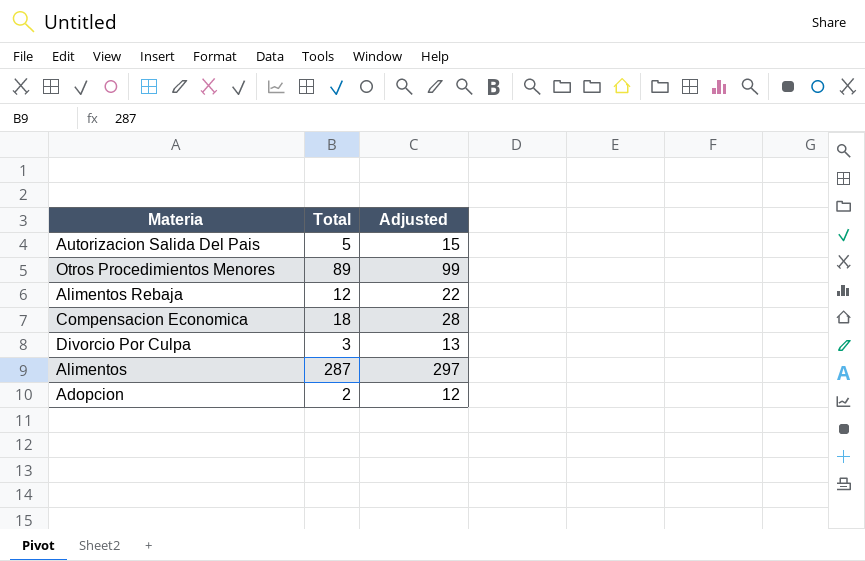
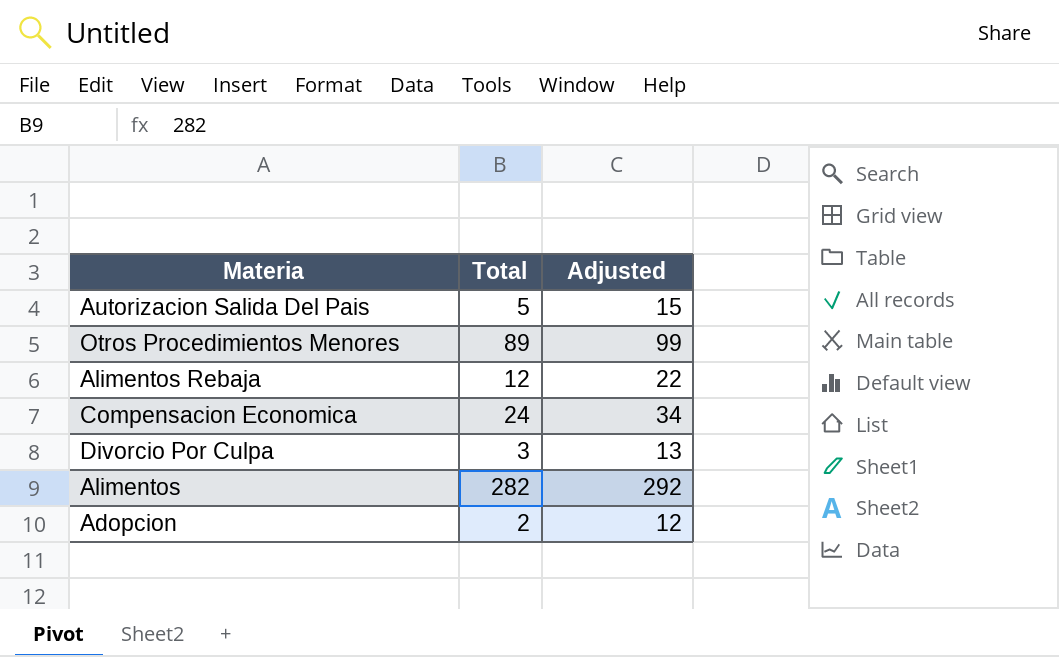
Compensacion Economica | Total: 18 -> 24
Compensacion Economica | Adjusted: 28 -> 34
Alimentos | Total: 287 -> 282
Alimentos | Adjusted: 297 -> 292

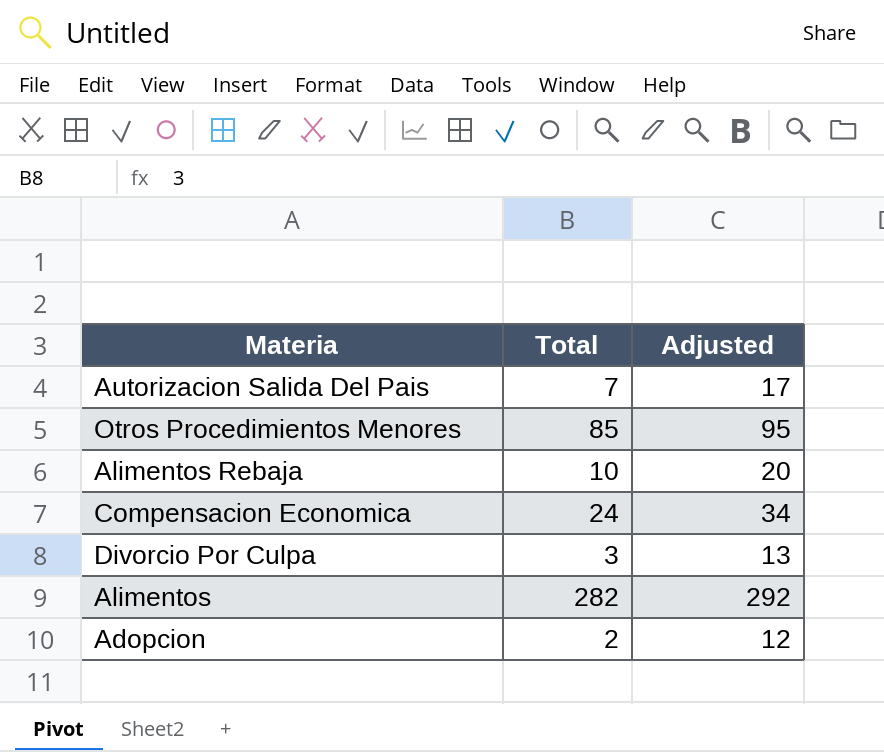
Autorizacion Salida Del Pais | Total: 5 -> 7
Autorizacion Salida Del Pais | Adjusted: 15 -> 17
Otros Procedimientos Menores | Total: 89 -> 85
Otros Procedimientos Menores | Adjusted: 99 -> 95
Alimentos Rebaja | Total: 12 -> 10
Alimentos Rebaja | Adjusted: 22 -> 20

